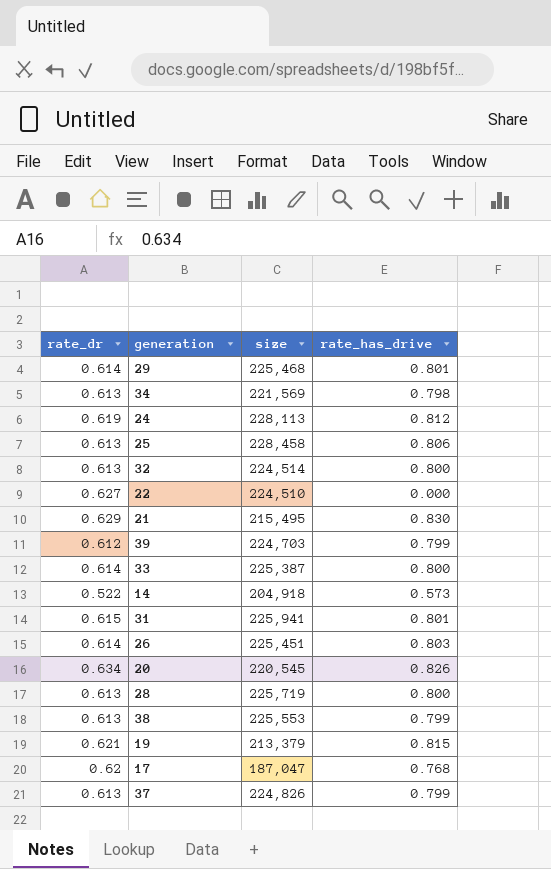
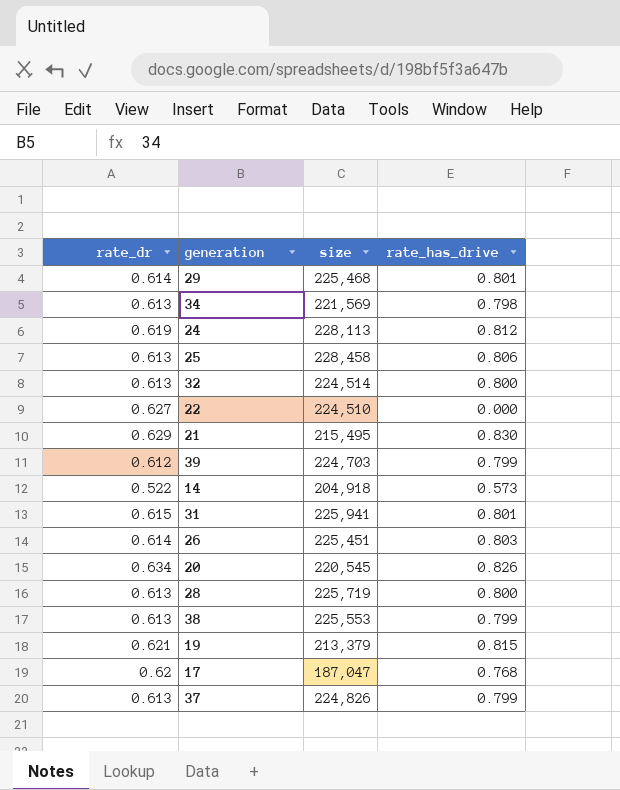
row 33: 0.614 | 225,387 | 0.800 -> none

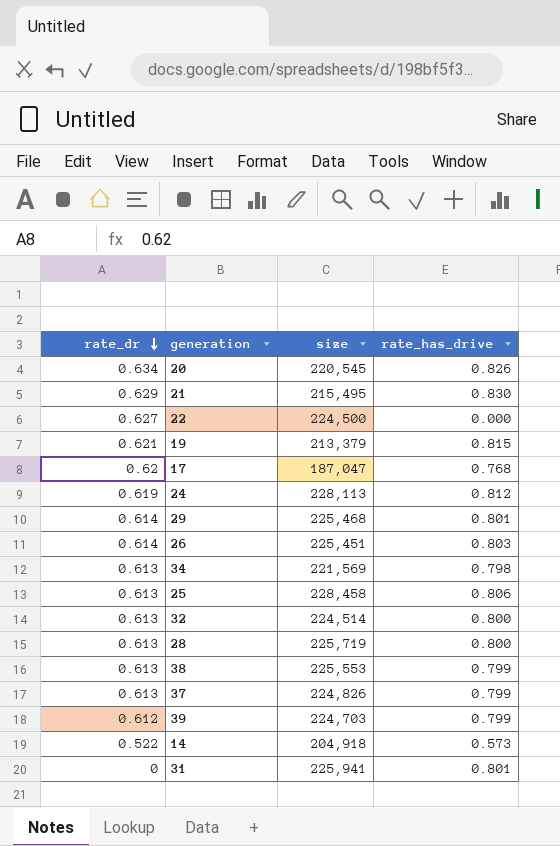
row order: none -> rate_dr descending
22 | size: 224,510 -> 224,500
31 | rate_dr: 0.615 -> 0

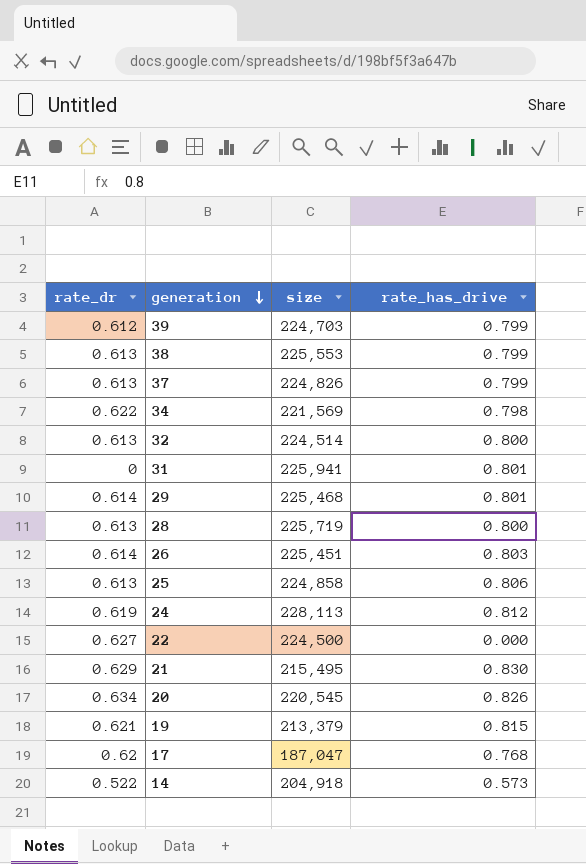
row order: rate_dr descending -> generation descending
34 | rate_dr: 0.613 -> 0.622
25 | size: 228,458 -> 224,858

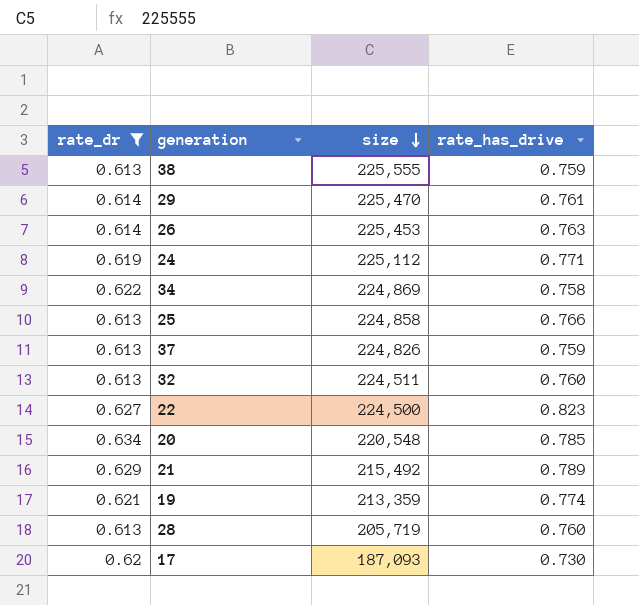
filter: none -> rate_dr >= 0.613
row order: generation descending -> size descending
38 | size: 225,553 -> 225,555
38 | rate_has_drive: 0.799 -> 0.759
29 | size: 225,468 -> 225,470
29 | rate_has_drive: 0.801 -> 0.761
26 | size: 225,451 -> 225,453
26 | rate_has_drive: 0.803 -> 0.763
24 | size: 228,113 -> 225,112
24 | rate_has_drive: 0.812 -> 0.771
34 | size: 221,569 -> 224,869
34 | rate_has_drive: 0.798 -> 0.758
25 | rate_has_drive: 0.806 -> 0.766
37 | rate_has_drive: 0.799 -> 0.759
32 | size: 224,514 -> 224,511
32 | rate_has_drive: 0.800 -> 0.760
22 | rate_has_drive: 0.000 -> 0.823
20 | size: 220,545 -> 220,548
20 | rate_has_drive: 0.826 -> 0.785
21 | size: 215,495 -> 215,492
21 | rate_has_drive: 0.830 -> 0.789
19 | size: 213,379 -> 213,359
19 | rate_has_drive: 0.815 -> 0.774
28 | size: 225,719 -> 205,719
28 | rate_has_drive: 0.800 -> 0.760
17 | size: 187,047 -> 187,093
17 | rate_has_drive: 0.768 -> 0.730

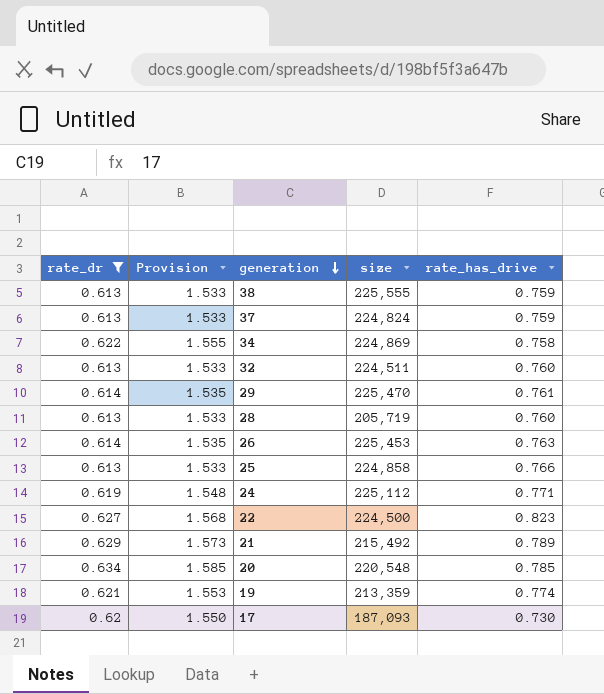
row order: size descending -> generation descending
column Provision | formula: none -> [rate_dr] * 2.5
37 | size: 224,826 -> 224,824

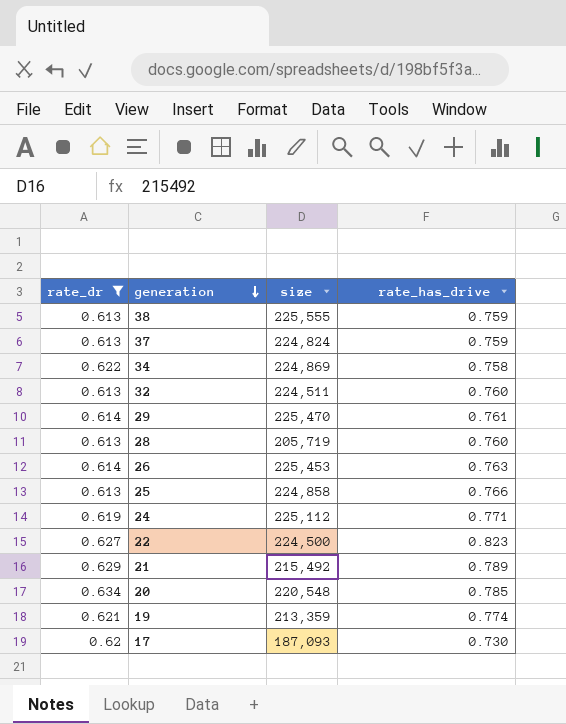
column Provision | formula: [rate_dr] * 2.5 -> none

